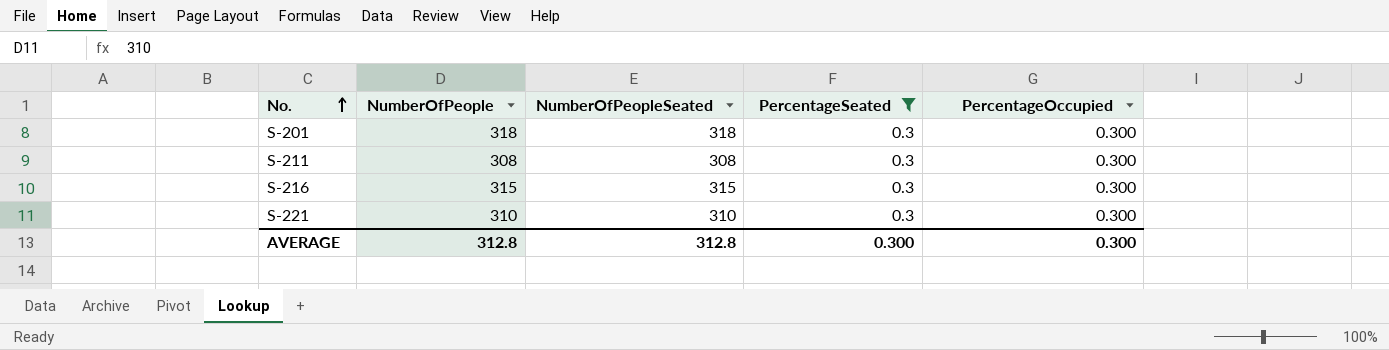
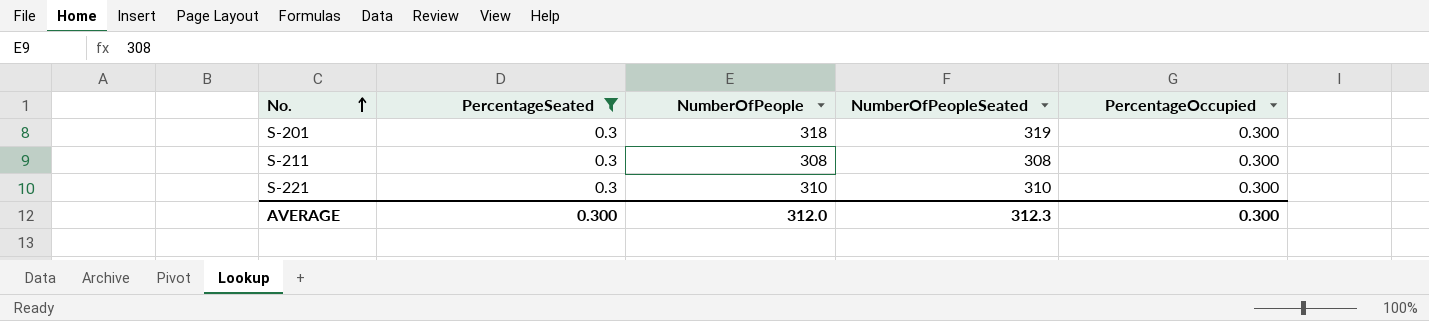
column PercentageSeated | position: 4 -> 2
row S-216: 315 | 315 | 0.3 | 0.300 -> none
S-201 | NumberOfPeopleSeated: 318 -> 319
AVERAGE | NumberOfPeople: 312.8 -> 312.0
AVERAGE | NumberOfPeopleSeated: 312.8 -> 312.3

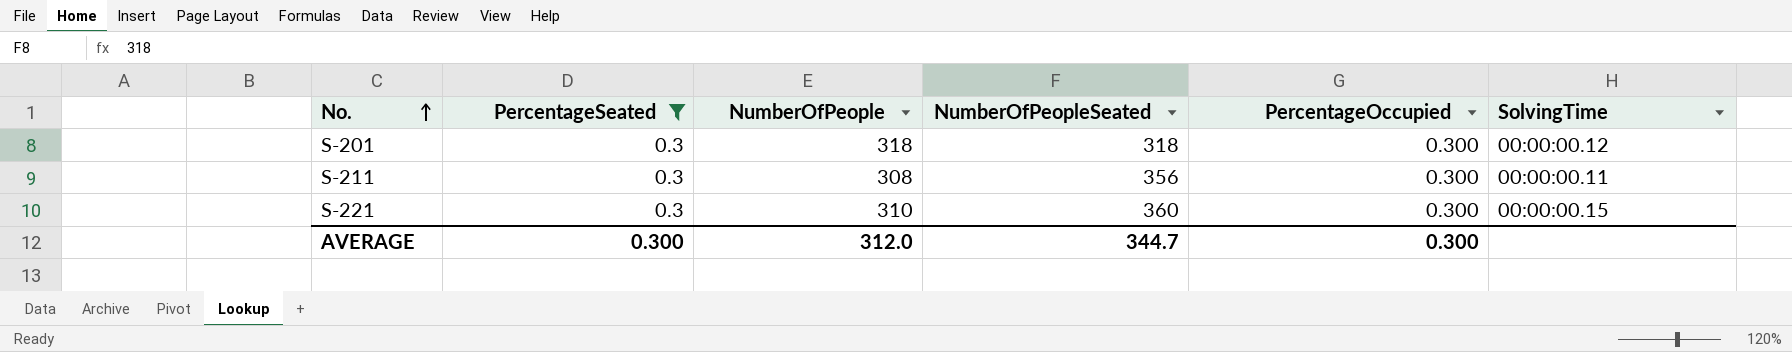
column SolvingTime | position: none -> 6
S-201 | NumberOfPeopleSeated: 319 -> 318
S-211 | NumberOfPeopleSeated: 308 -> 356
S-221 | NumberOfPeopleSeated: 310 -> 360
AVERAGE | NumberOfPeopleSeated: 312.3 -> 344.7

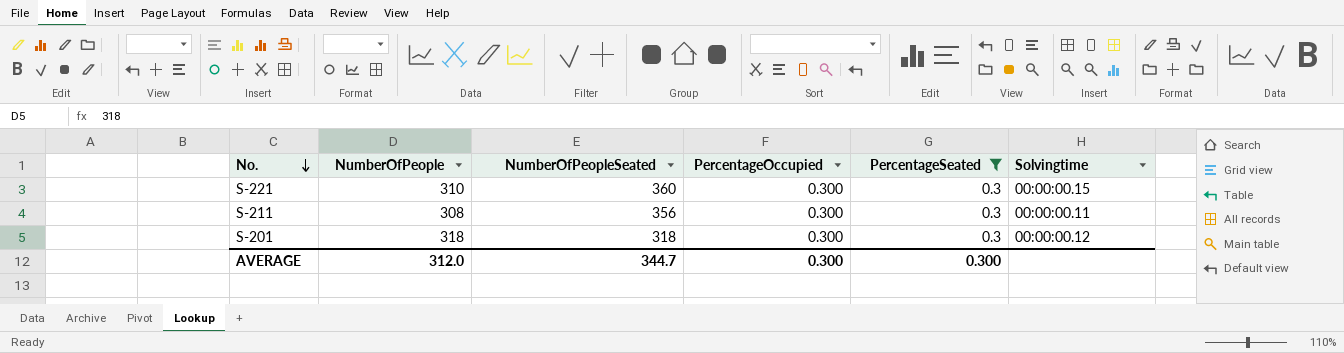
row order: No. ascending -> No. descending
column PercentageSeated | position: 2 -> 5
column name: SolvingTime -> Solvingtime

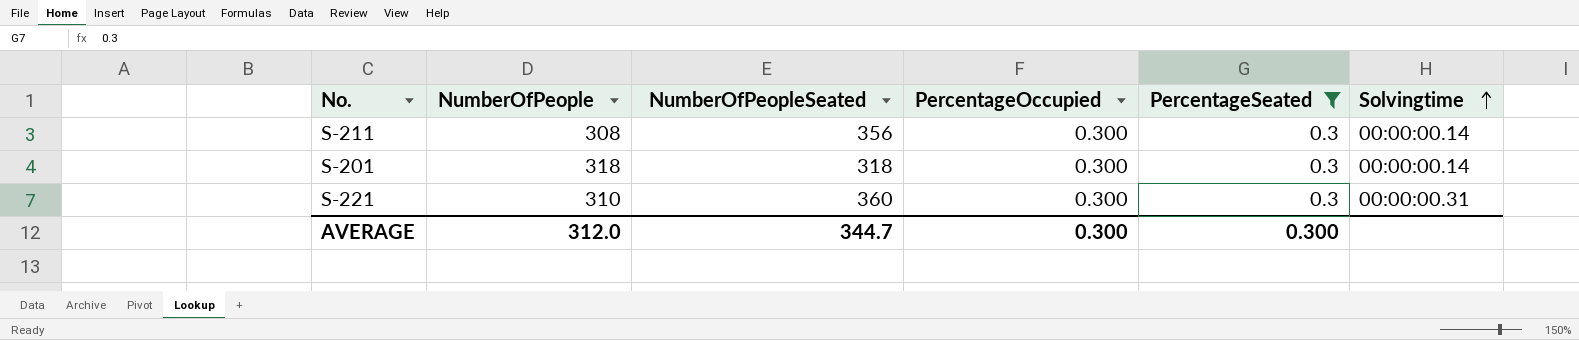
row order: No. descending -> Solvingtime ascending
S-211 | Solvingtime: 00:00:00.11 -> 00:00:00.14
S-201 | Solvingtime: 00:00:00.12 -> 00:00:00.14
S-221 | Solvingtime: 00:00:00.15 -> 00:00:00.31

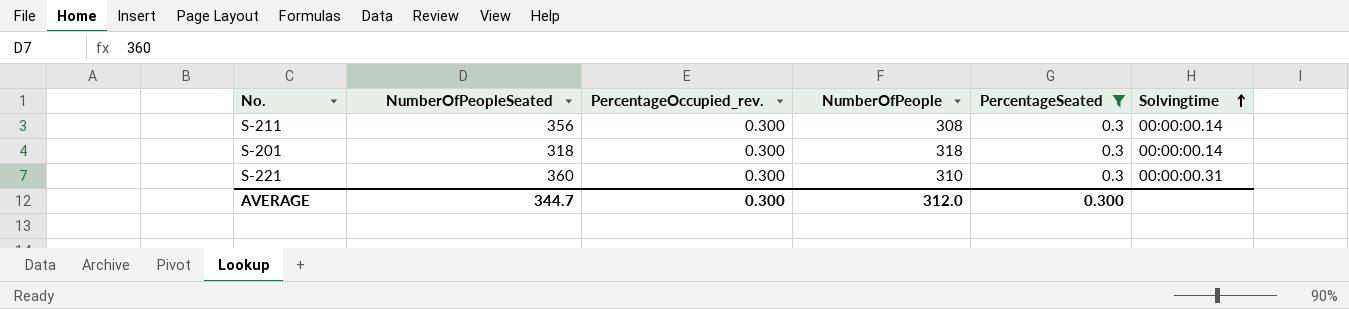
column name: PercentageOccupied -> PercentageOccupied_rev.
column NumberOfPeople | position: 2 -> 4

